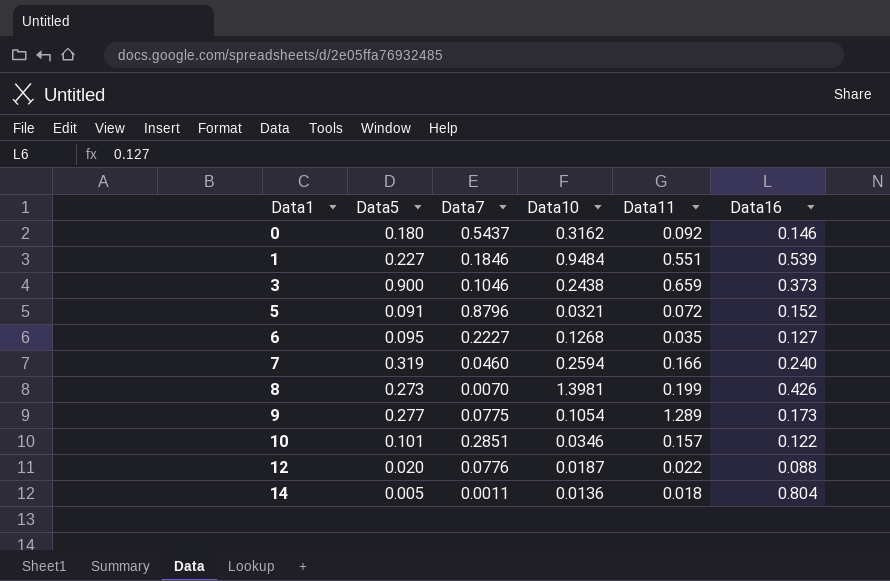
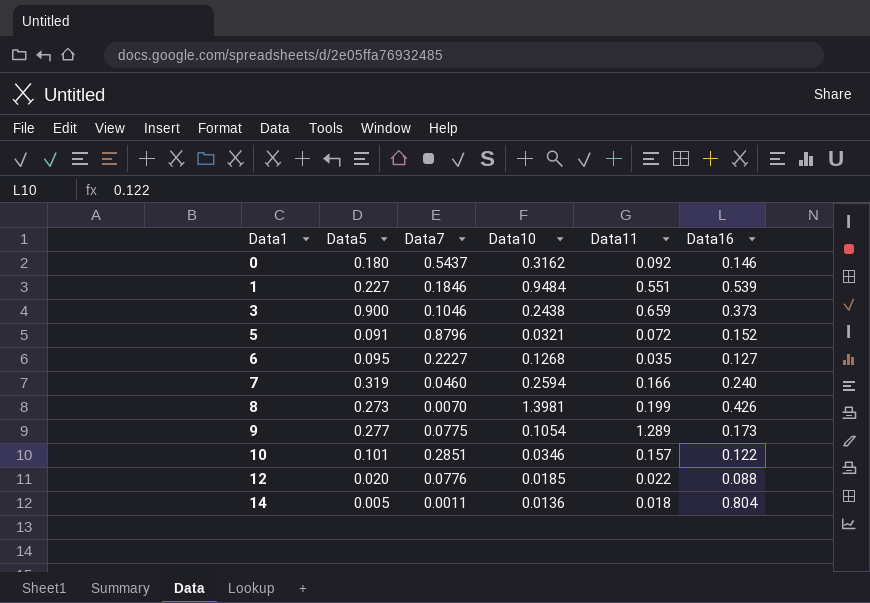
12 | Data10: 0.0187 -> 0.0185

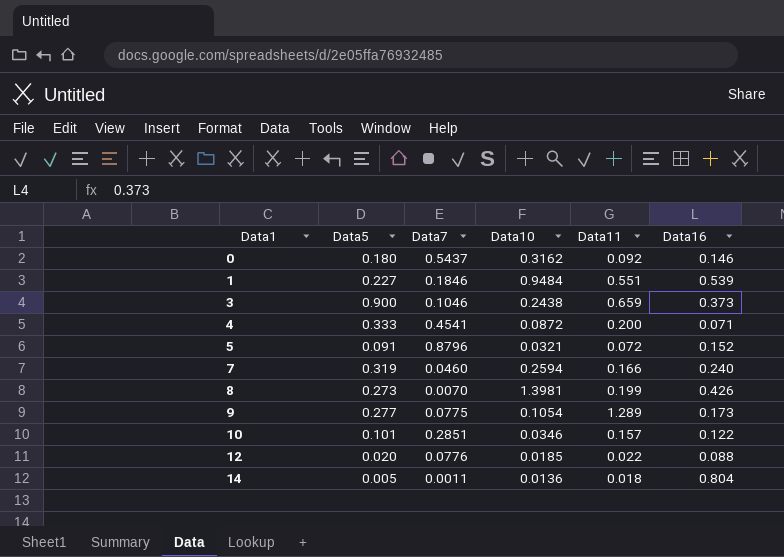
row 6: 0.095 | 0.2227 | 0.1268 | 0.035 | 0.127 -> none
row 4: none -> 0.333 | 0.4541 | 0.0872 | 0.200 | 0.071

